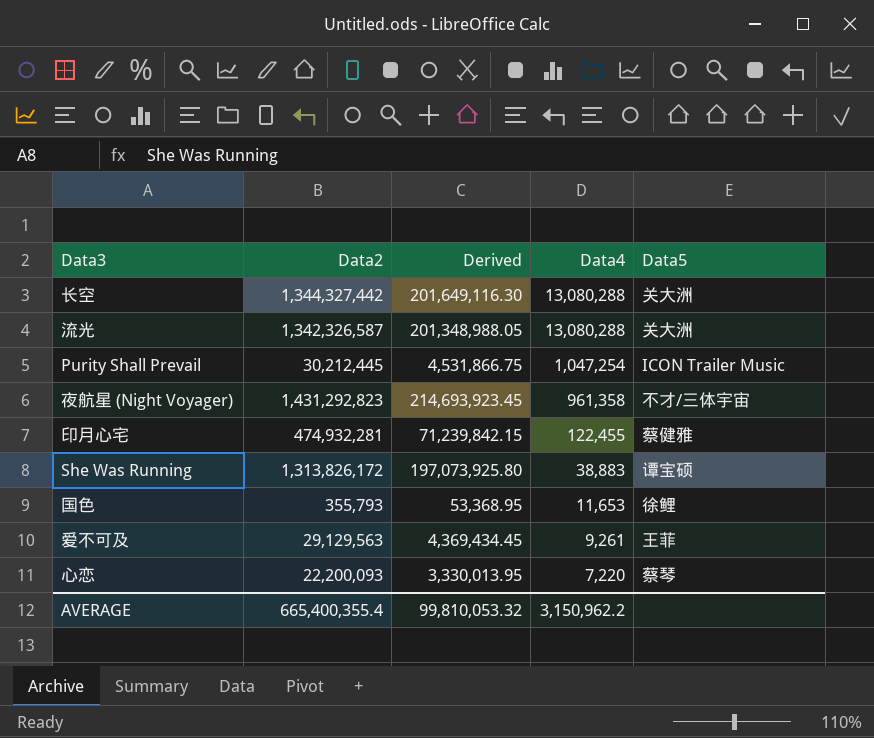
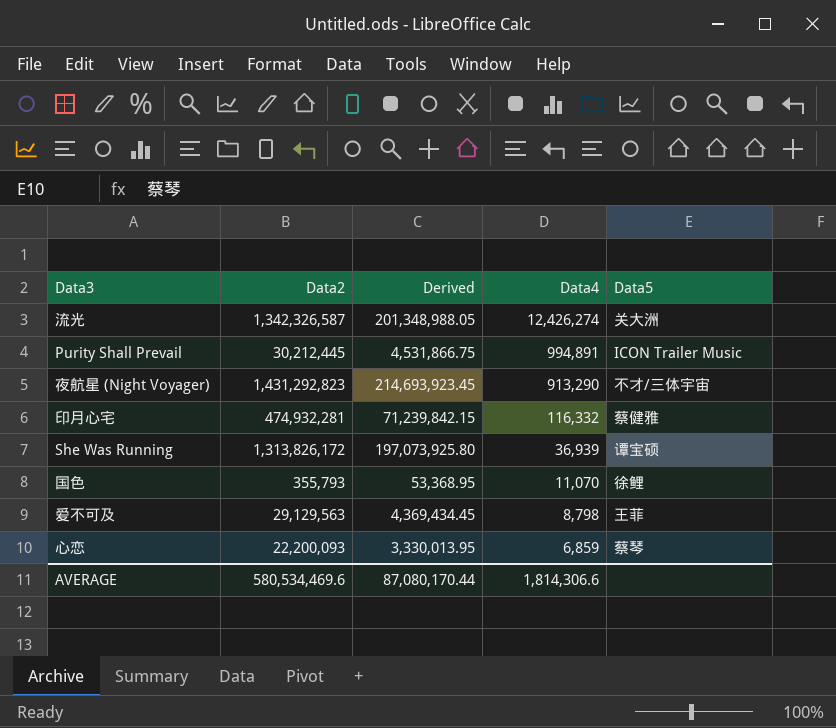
row 长空: 1,344,327,442 | 201,649,116.30 | 13,080,288 | 关大洲 -> none
流光 | Data4: 13,080,288 -> 12,426,274
Purity Shall Prevail | Data4: 1,047,254 -> 994,891
夜航星 (Night Voyager) | Data4: 961,358 -> 913,290
印月心宅 | Data4: 122,455 -> 116,332
She Was Running | Data4: 38,883 -> 36,939
国色 | Data4: 11,653 -> 11,070
爱不可及 | Data4: 9,261 -> 8,798
心恋 | Data4: 7,220 -> 6,859
AVERAGE | Data2: 665,400,355.4 -> 580,534,469.6
AVERAGE | Derived: 99,810,053.32 -> 87,080,170.44
AVERAGE | Data4: 3,150,962.2 -> 1,814,306.6

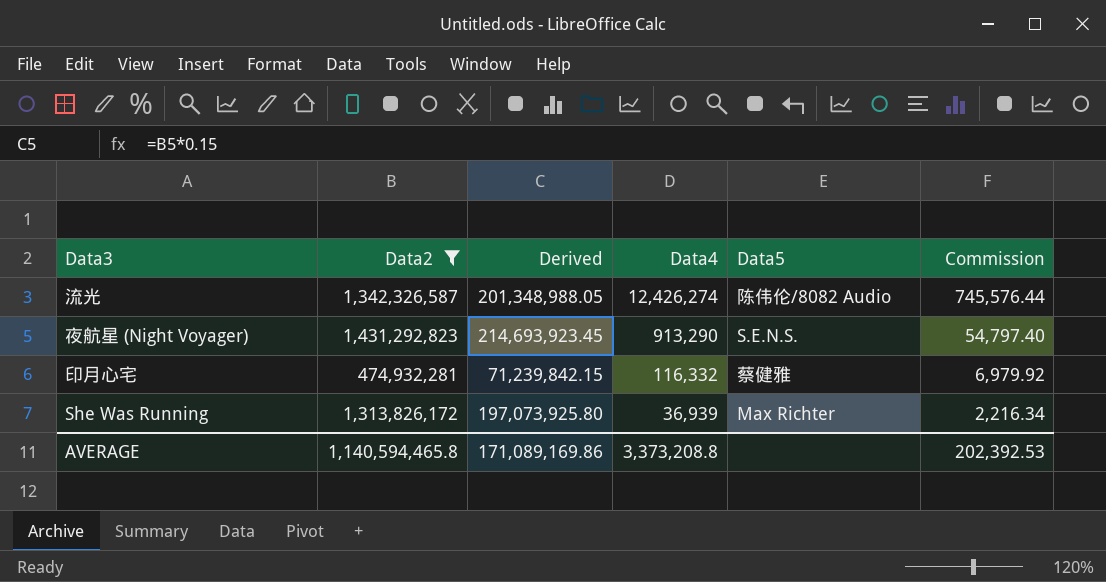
filter: none -> Data2 >= 474,932,281
column Commission | formula: none -> [Data4] * 0.06
流光 | Data5: 关大洲 -> 陈伟伦/8082 Audio
夜航星 (Night Voyager) | Data5: 不才/三体宇宙 -> S.E.N.S.
She Was Running | Data5: 谭宝硕 -> Max Richter
AVERAGE | Data2: 580,534,469.6 -> 1,140,594,465.8
AVERAGE | Derived: 87,080,170.44 -> 171,089,169.86
AVERAGE | Data4: 1,814,306.6 -> 3,373,208.8

